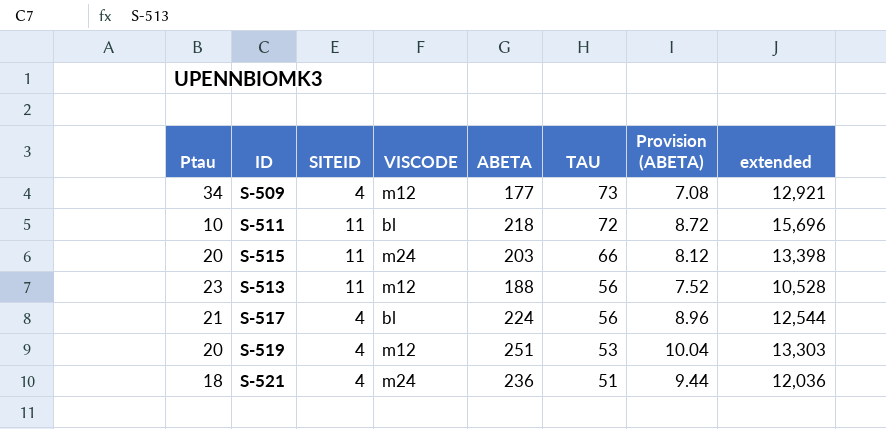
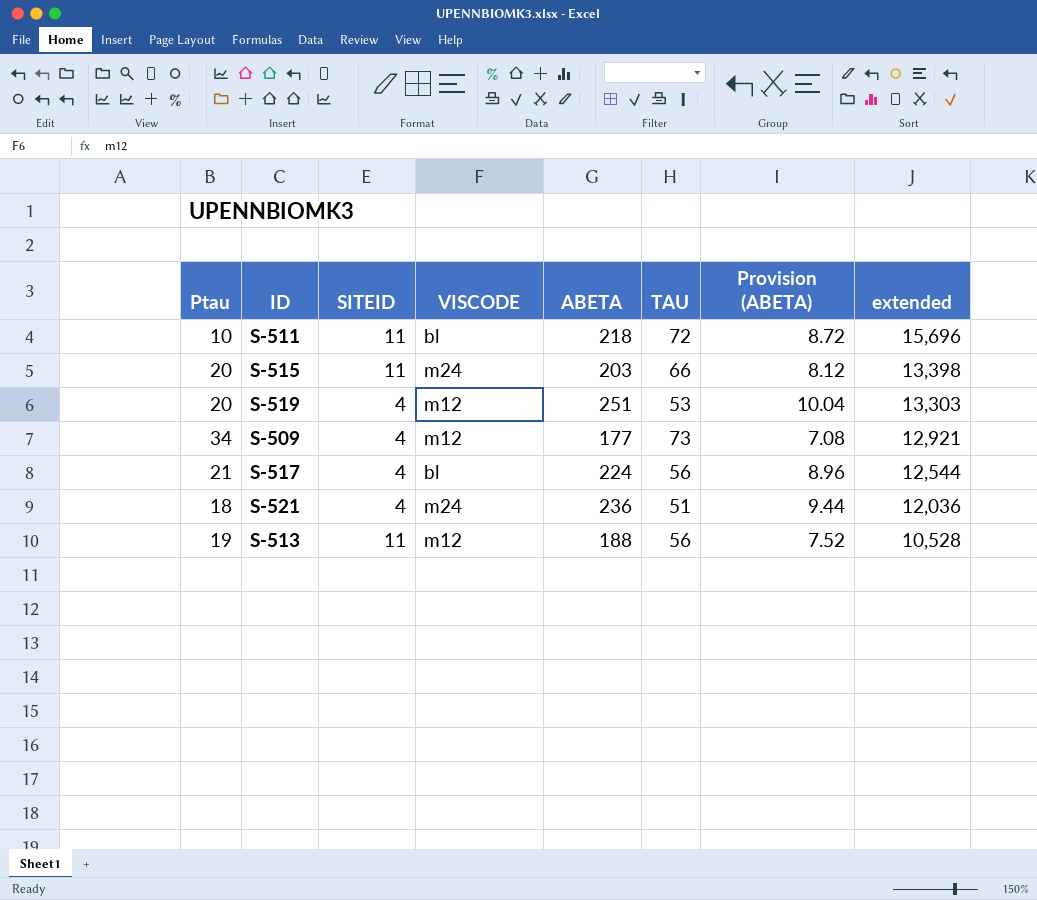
row order: TAU descending -> extended descending
S-513 | Ptau: 23 -> 19

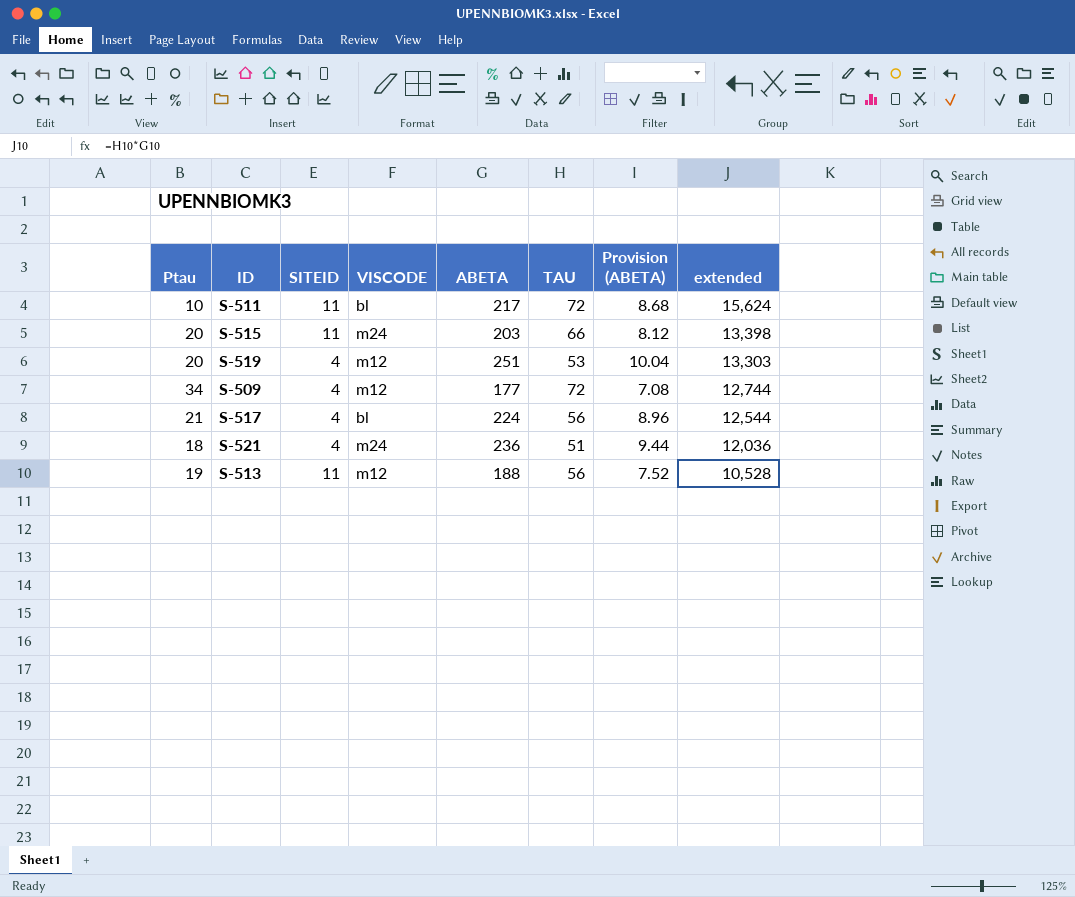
S-511 | ABETA: 218 -> 217
S-511 | Provision (ABETA): 8.72 -> 8.68
S-511 | extended: 15,696 -> 15,624
S-509 | TAU: 73 -> 72
S-509 | extended: 12,921 -> 12,744

